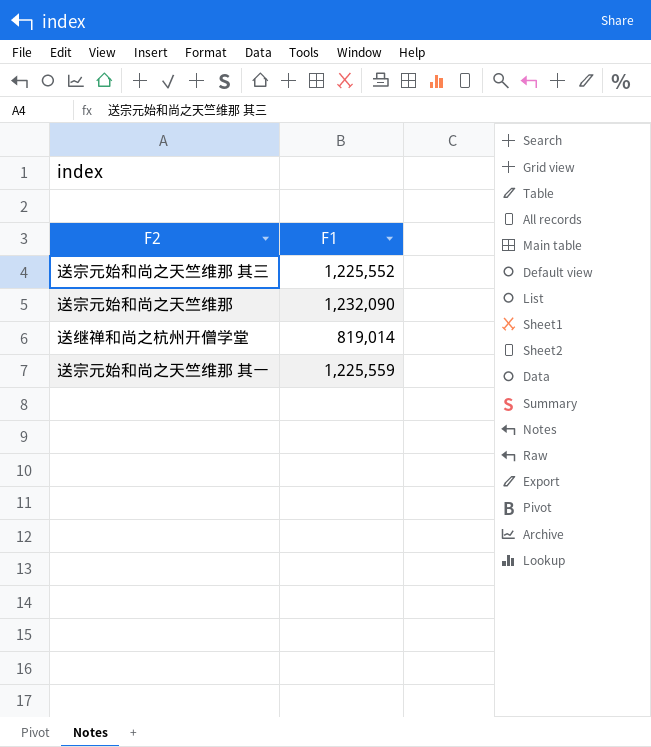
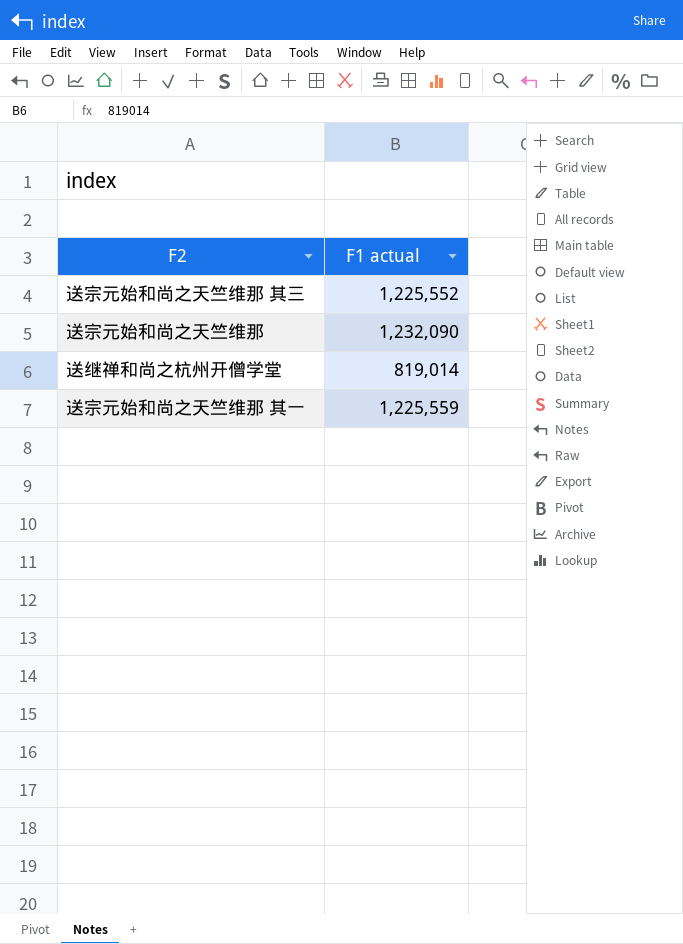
column name: F1 -> F1 actual

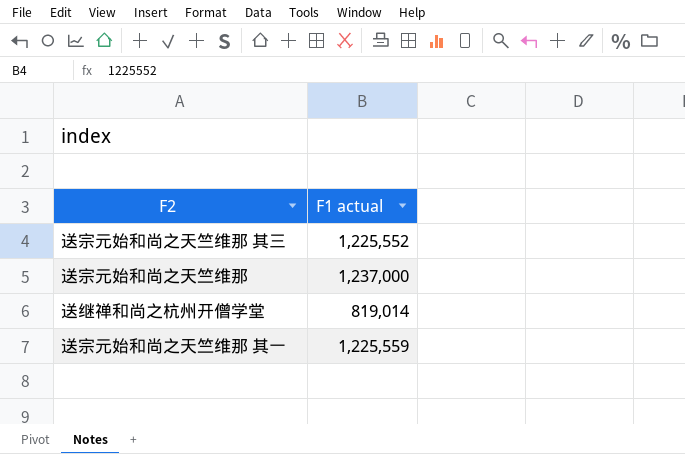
送宗元始和尚之天竺维那 | F1 actual: 1,232,090 -> 1,237,000

